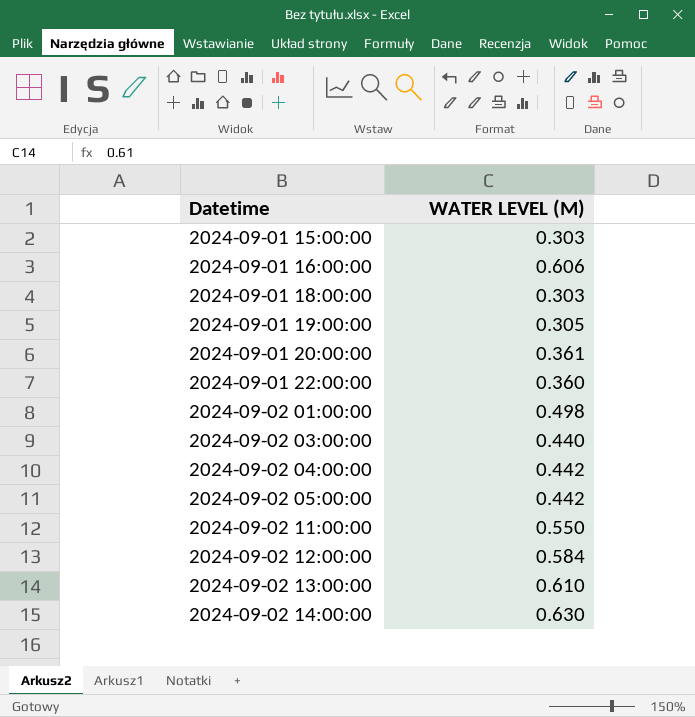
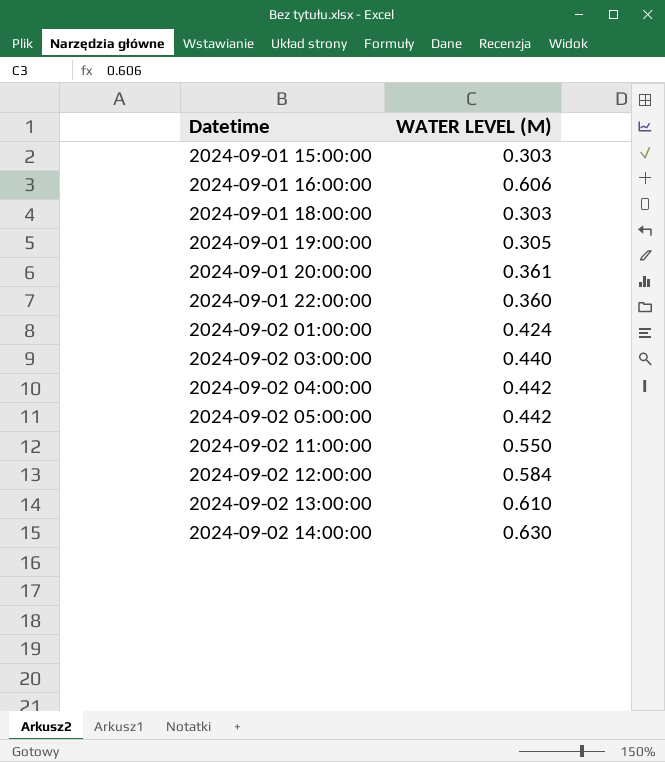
2024-09-02 01:00:00 | WATER LEVEL (M): 0.498 -> 0.424

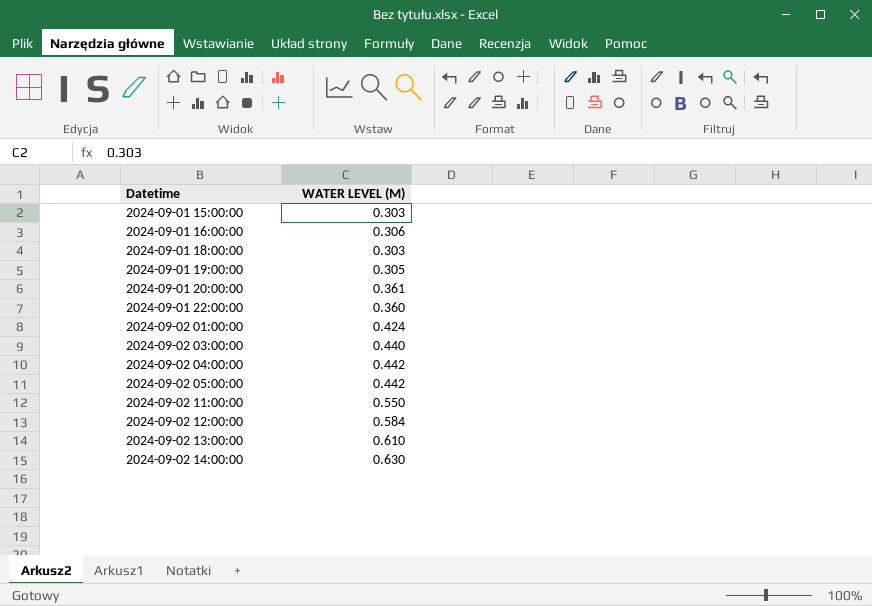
2024-09-01 16:00:00 | WATER LEVEL (M): 0.606 -> 0.306

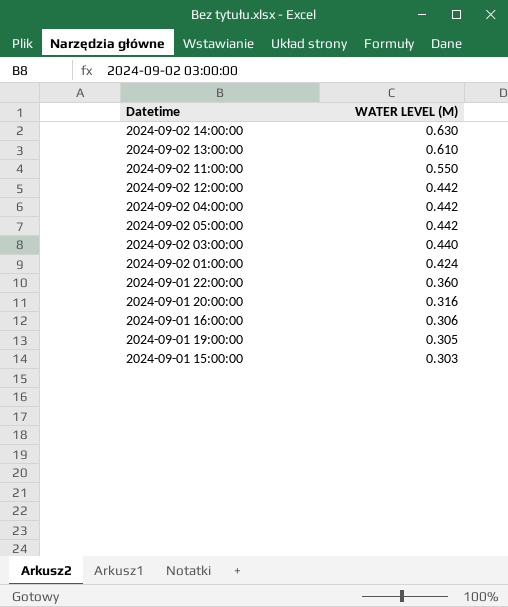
row order: Datetime ascending -> WATER LEVEL (M) descending
row 2024-09-01 18:00:00: 0.303 -> none
2024-09-02 12:00:00 | WATER LEVEL (M): 0.584 -> 0.442
2024-09-01 20:00:00 | WATER LEVEL (M): 0.361 -> 0.316

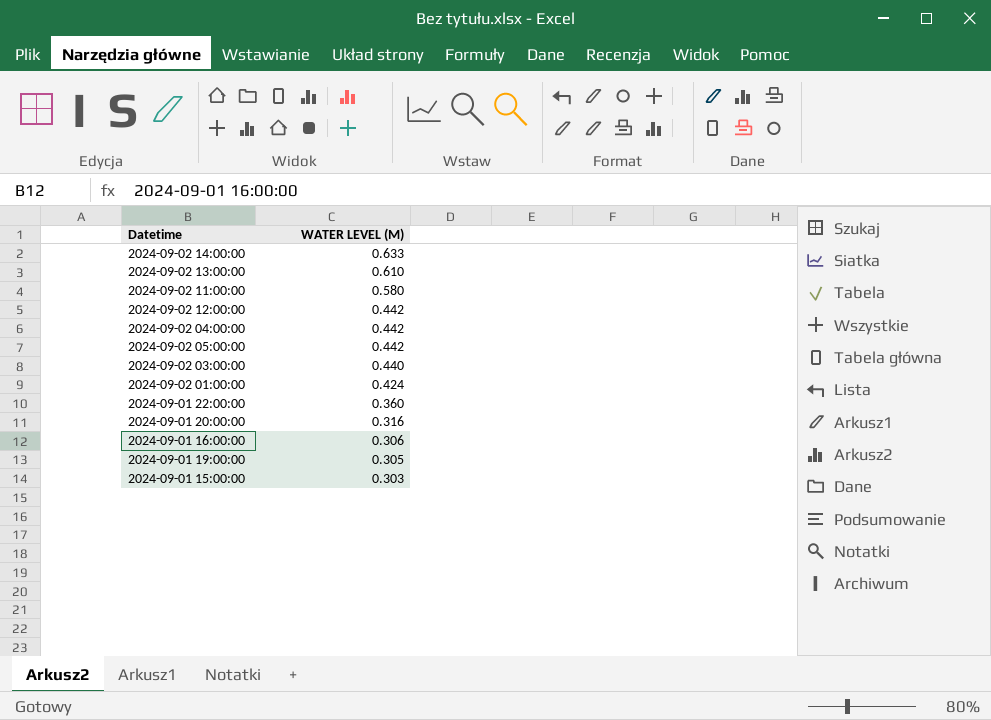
2024-09-02 14:00:00 | WATER LEVEL (M): 0.630 -> 0.633
2024-09-02 11:00:00 | WATER LEVEL (M): 0.550 -> 0.580

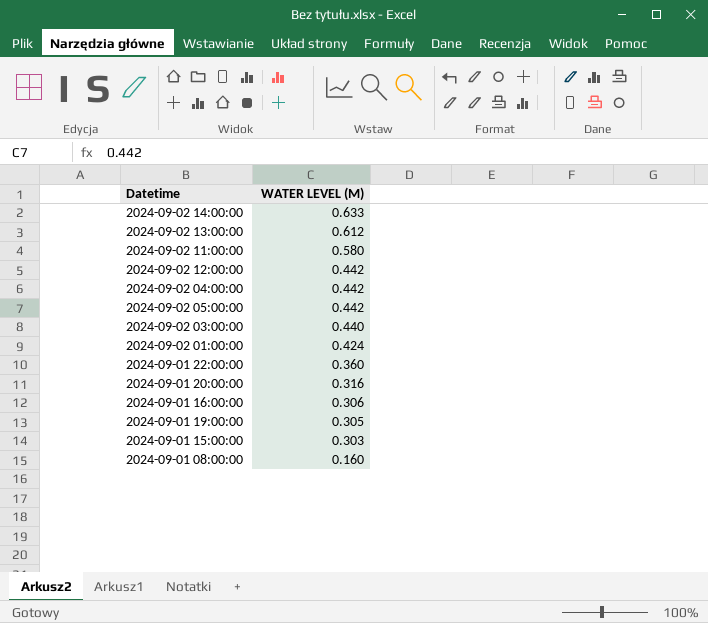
2024-09-02 13:00:00 | WATER LEVEL (M): 0.610 -> 0.612
row 2024-09-01 08:00:00: none -> 0.160

